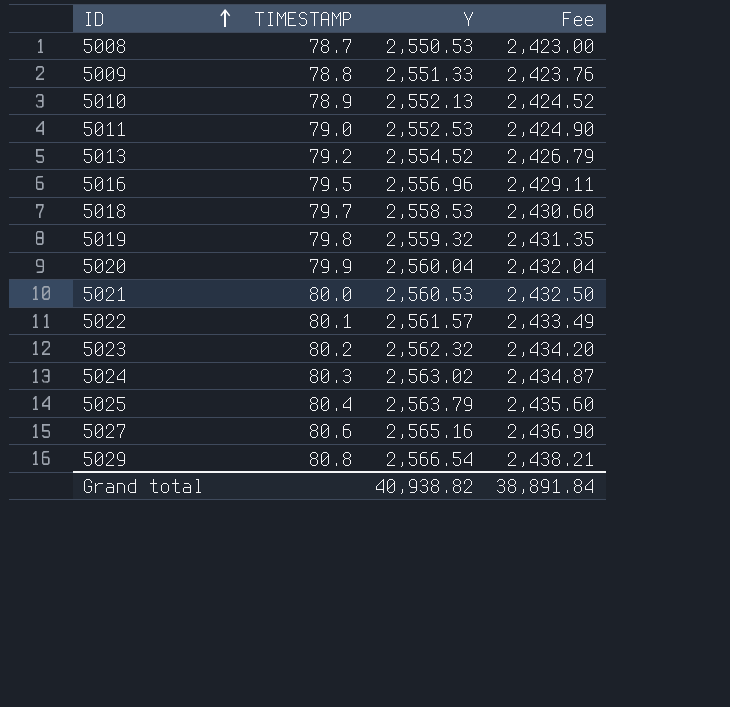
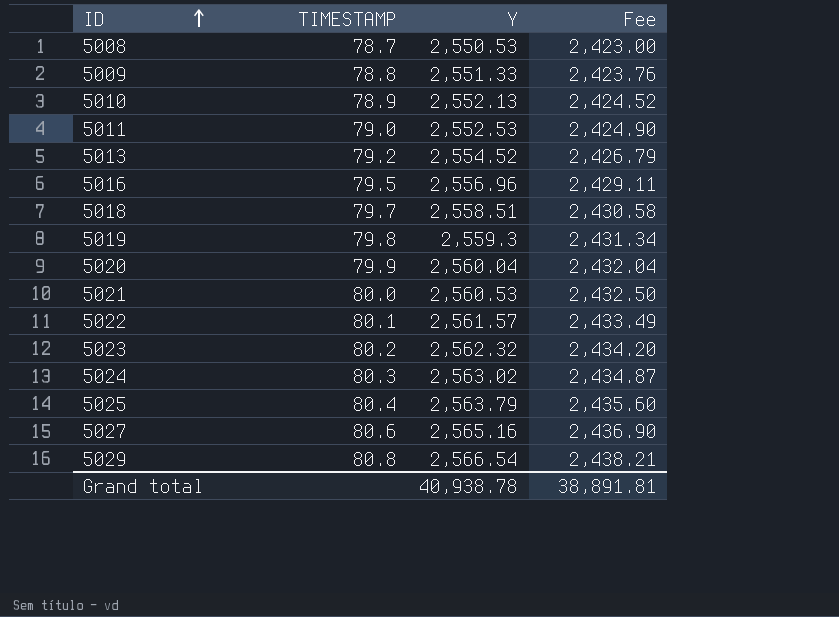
5018 | Y: 2,558.53 -> 2,558.51
5018 | Fee: 2,430.60 -> 2,430.58
5019 | Y: 2,559.32 -> 2,559.3
5019 | Fee: 2,431.35 -> 2,431.34
Grand total | Y: 40,938.82 -> 40,938.78
Grand total | Fee: 38,891.84 -> 38,891.81

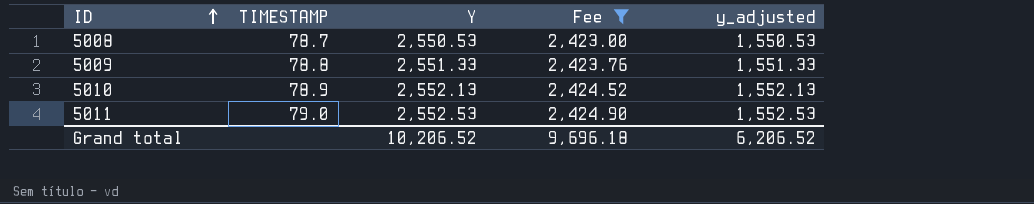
filter: none -> Fee <= 2,424.90
column y_adjusted | formula: none -> [Y] - 1000
Grand total | Y: 40,938.78 -> 10,206.52
Grand total | Fee: 38,891.81 -> 9,696.18

